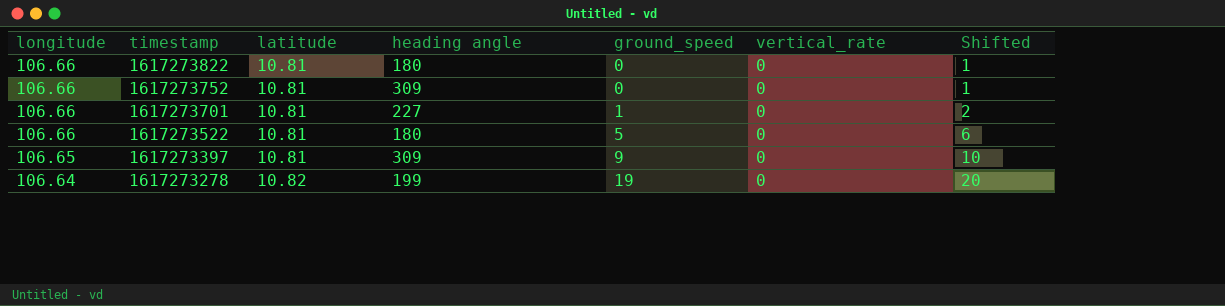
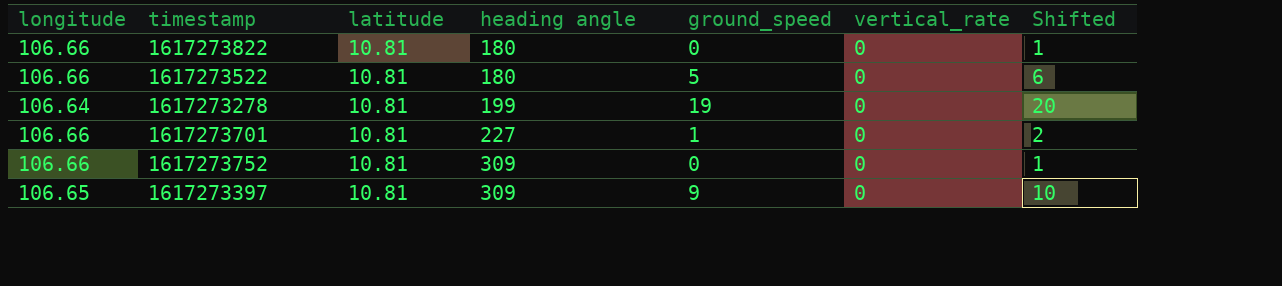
row order: longitude descending -> heading angle ascending
1617273278 | latitude: 10.82 -> 10.81

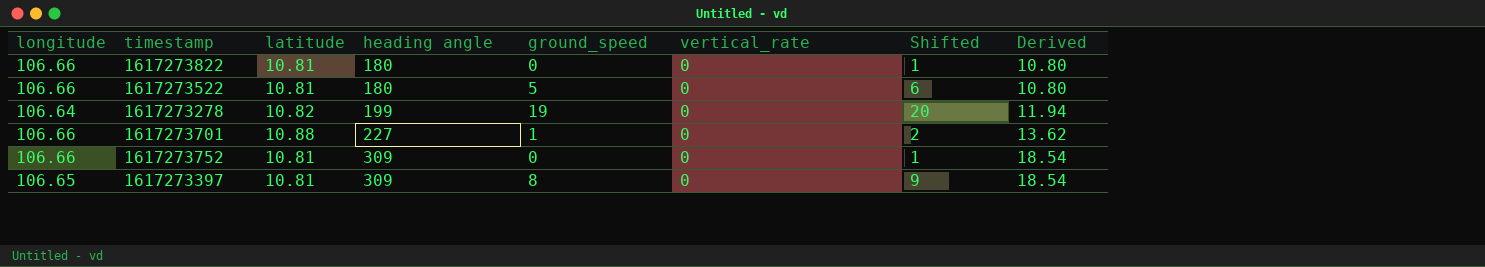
column Derived | formula: none -> [heading angle] * 0.06
1617273278 | latitude: 10.81 -> 10.82
1617273701 | latitude: 10.81 -> 10.88
1617273397 | ground_speed: 9 -> 8
1617273397 | Shifted: 10 -> 9

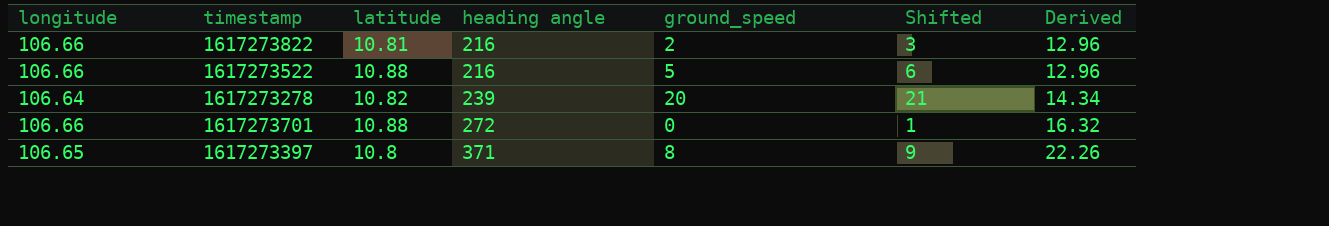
column vertical_rate | position: 6 -> none
row 1617273752: 106.66 | 10.81 | 309 | 0 | 0 | 1 | 18.54 -> none
1617273822 | heading angle: 180 -> 216
1617273822 | ground_speed: 0 -> 2
1617273822 | Shifted: 1 -> 3
1617273822 | Derived: 10.80 -> 12.96
1617273522 | latitude: 10.81 -> 10.88
1617273522 | heading angle: 180 -> 216
1617273522 | Derived: 10.80 -> 12.96
1617273278 | heading angle: 199 -> 239
1617273278 | ground_speed: 19 -> 20
1617273278 | Shifted: 20 -> 21
1617273278 | Derived: 11.94 -> 14.34
1617273701 | heading angle: 227 -> 272
1617273701 | ground_speed: 1 -> 0
1617273701 | Shifted: 2 -> 1
1617273701 | Derived: 13.62 -> 16.32
1617273397 | latitude: 10.81 -> 10.8
1617273397 | heading angle: 309 -> 371
1617273397 | Derived: 18.54 -> 22.26

